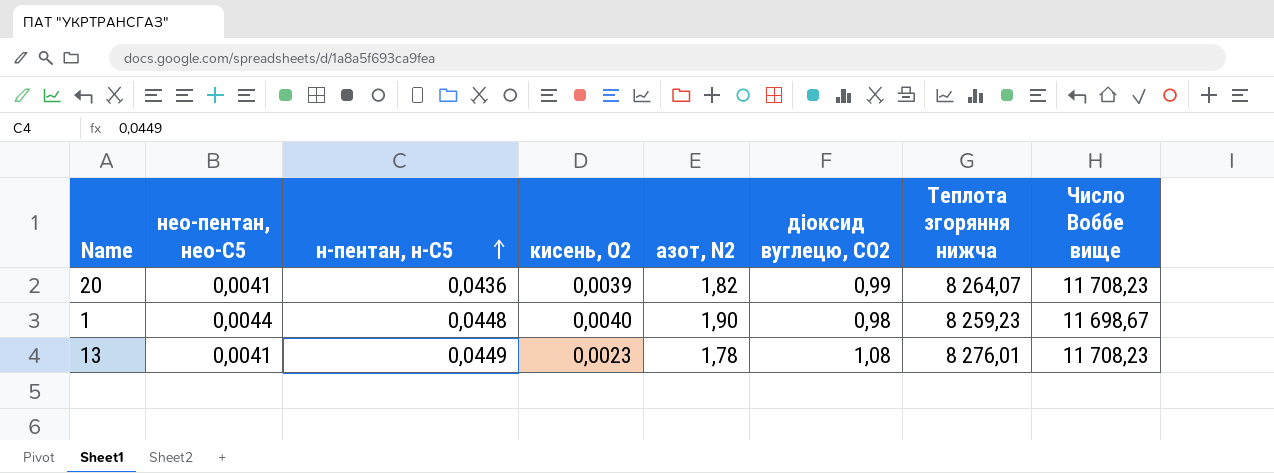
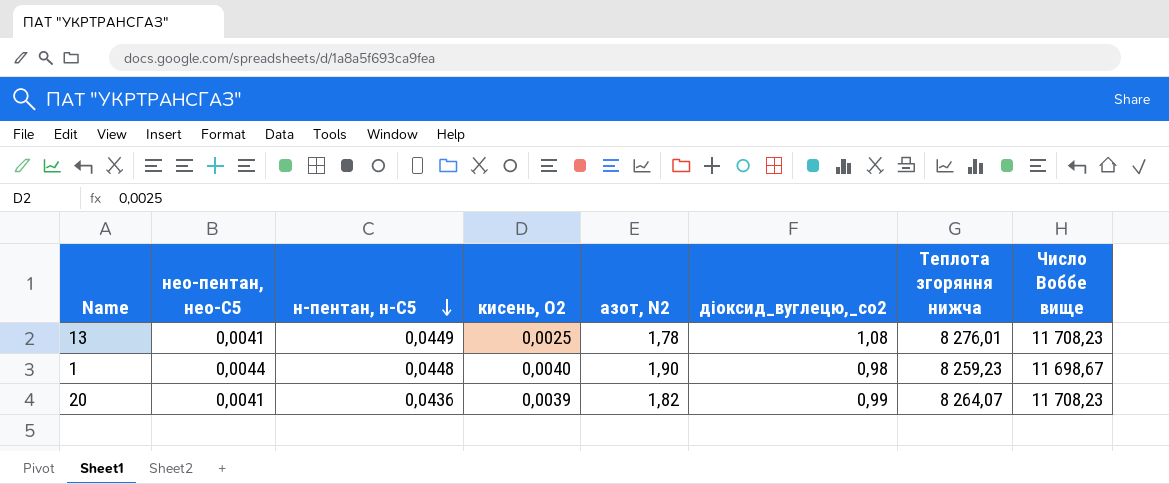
row order: н-пентан, н-С5 ascending -> н-пентан, н-С5 descending
column name: діоксид вуглецю, CО2 -> діоксид_вуглецю,_cо2
13 | кисень, О2: 0,0023 -> 0,0025

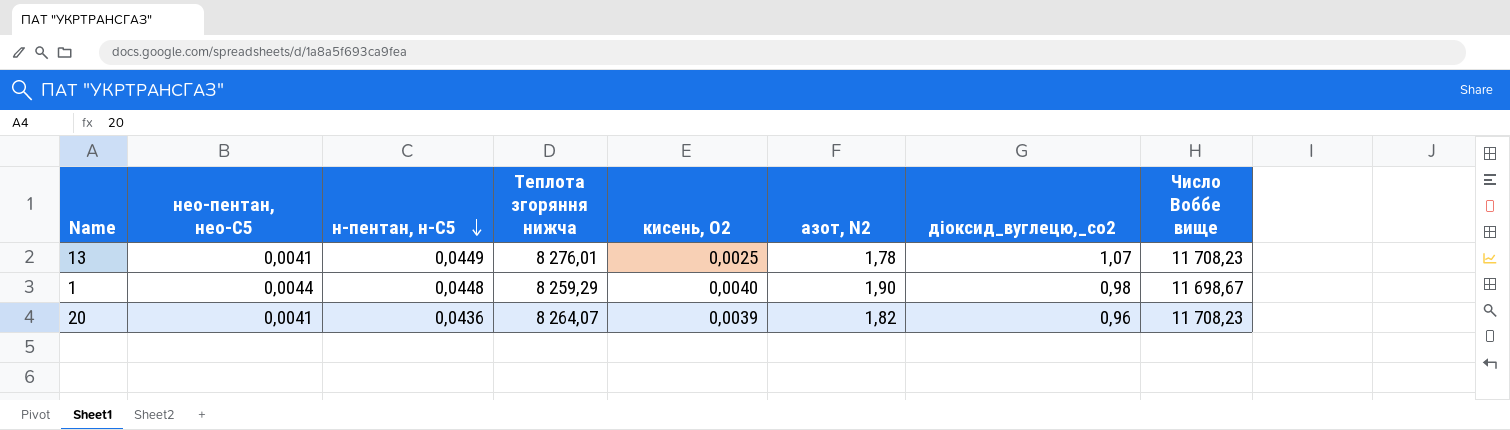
column Теплота згоряння нижча | position: 7 -> 4
13 | діоксид_вуглецю,_cо2: 1,08 -> 1,07
1 | Теплота згоряння нижча: 8 259,23 -> 8 259,29
20 | діоксид_вуглецю,_cо2: 0,99 -> 0,96

